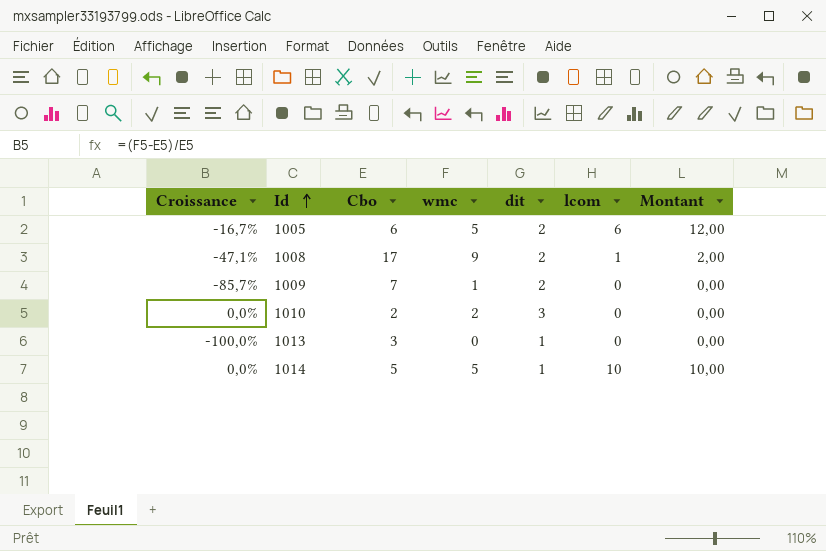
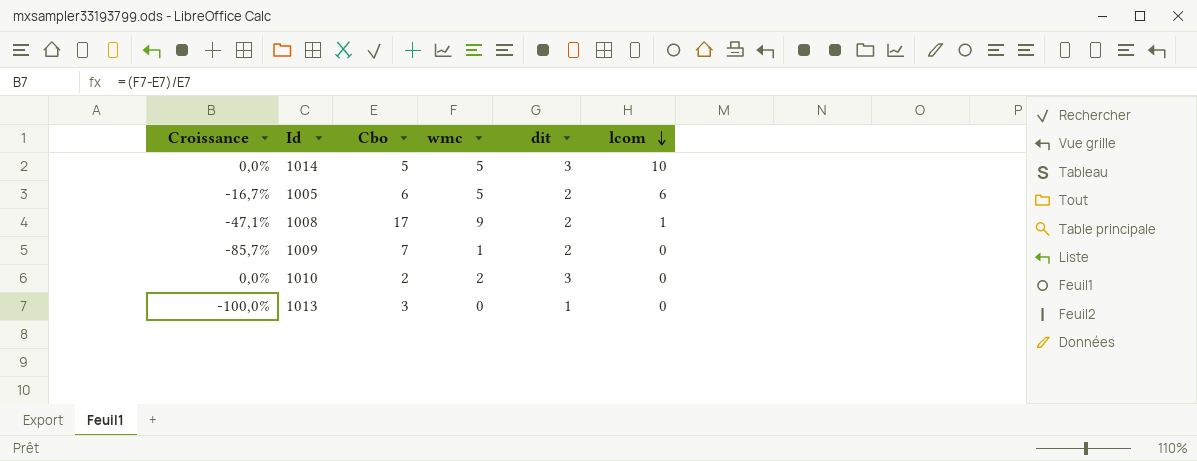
row order: Id ascending -> lcom descending
column Montant | formula: [dit] * [lcom] -> none
1014 | dit: 1 -> 3

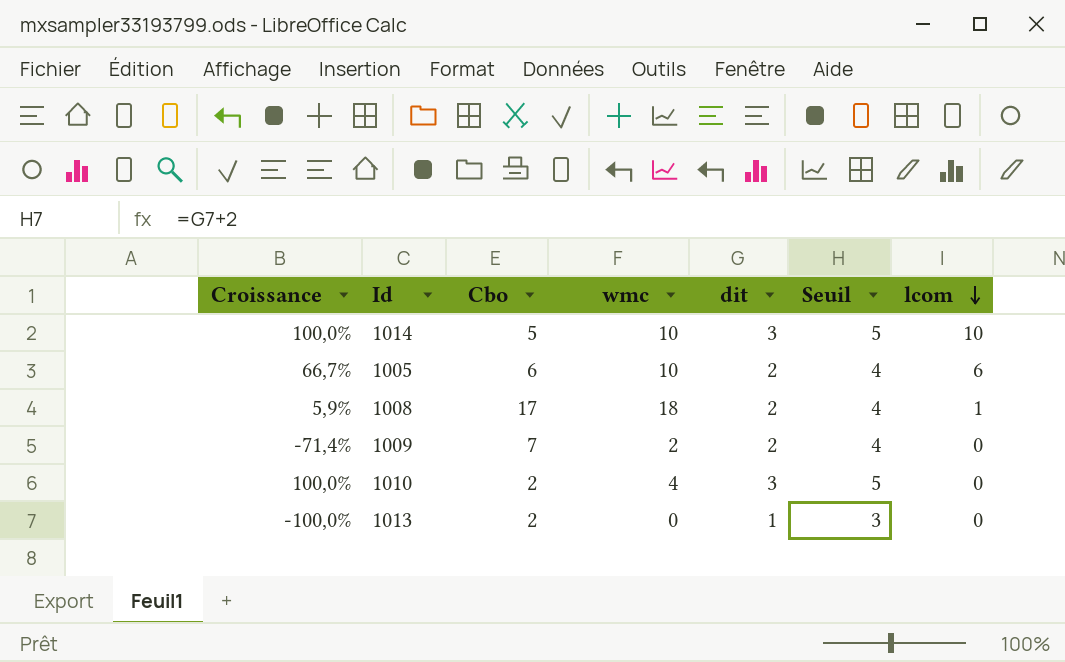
column Seuil | formula: none -> [dit] + 2
1014 | Croissance: 0,0% -> 100,0%
1014 | wmc: 5 -> 10
1005 | Croissance: -16,7% -> 66,7%
1005 | wmc: 5 -> 10
1008 | Croissance: -47,1% -> 5,9%
1008 | wmc: 9 -> 18
1009 | Croissance: -85,7% -> -71,4%
1009 | wmc: 1 -> 2
1010 | Croissance: 0,0% -> 100,0%
1010 | wmc: 2 -> 4
1013 | Cbo: 3 -> 2

